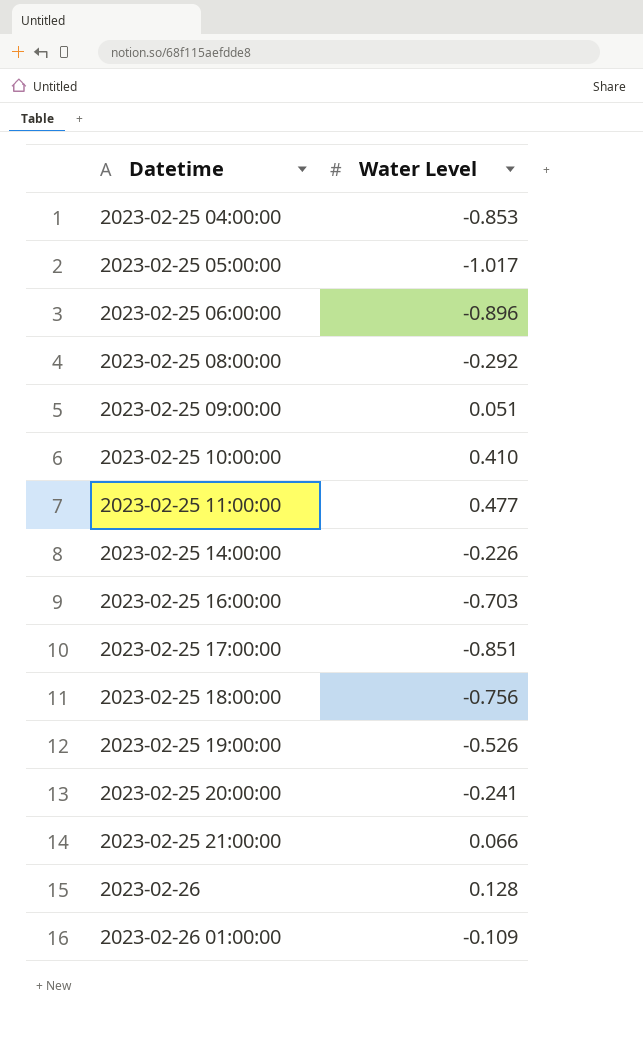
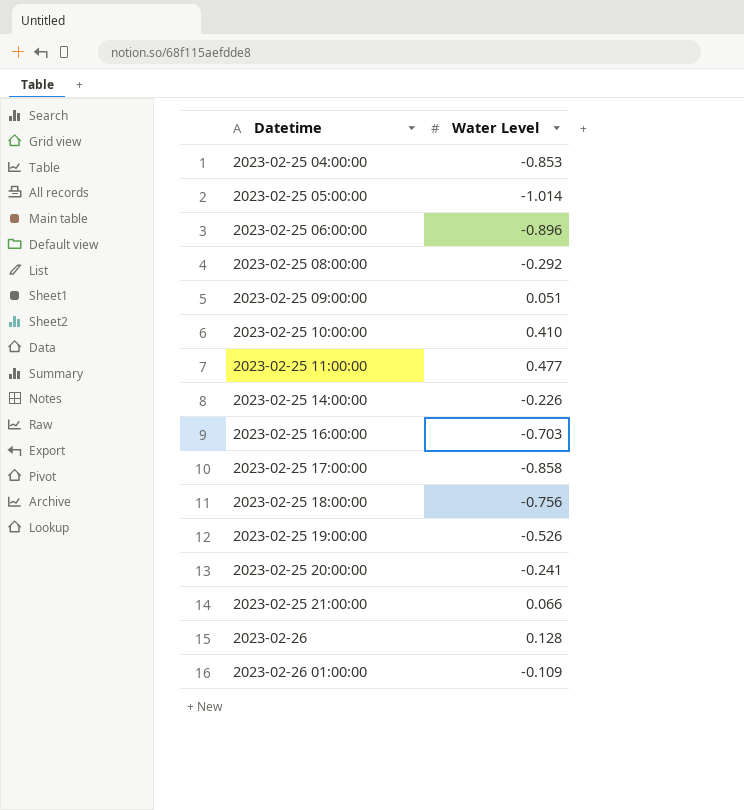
2023-02-25 05:00:00 | Water Level: -1.017 -> -1.014
2023-02-25 17:00:00 | Water Level: -0.851 -> -0.858

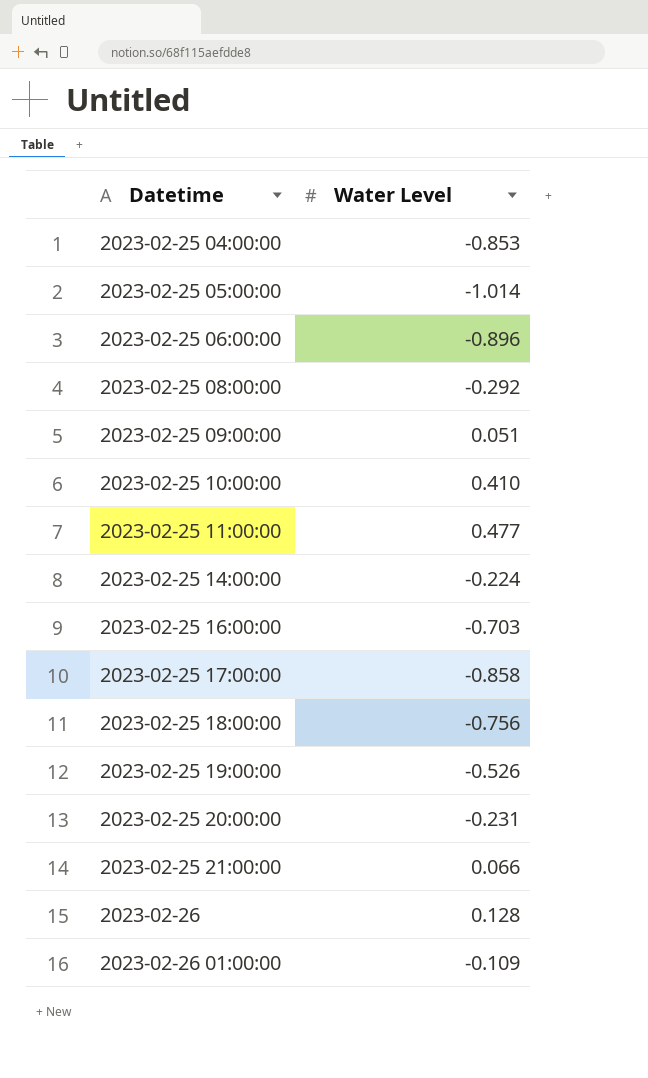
2023-02-25 14:00:00 | Water Level: -0.226 -> -0.224
2023-02-25 20:00:00 | Water Level: -0.241 -> -0.231

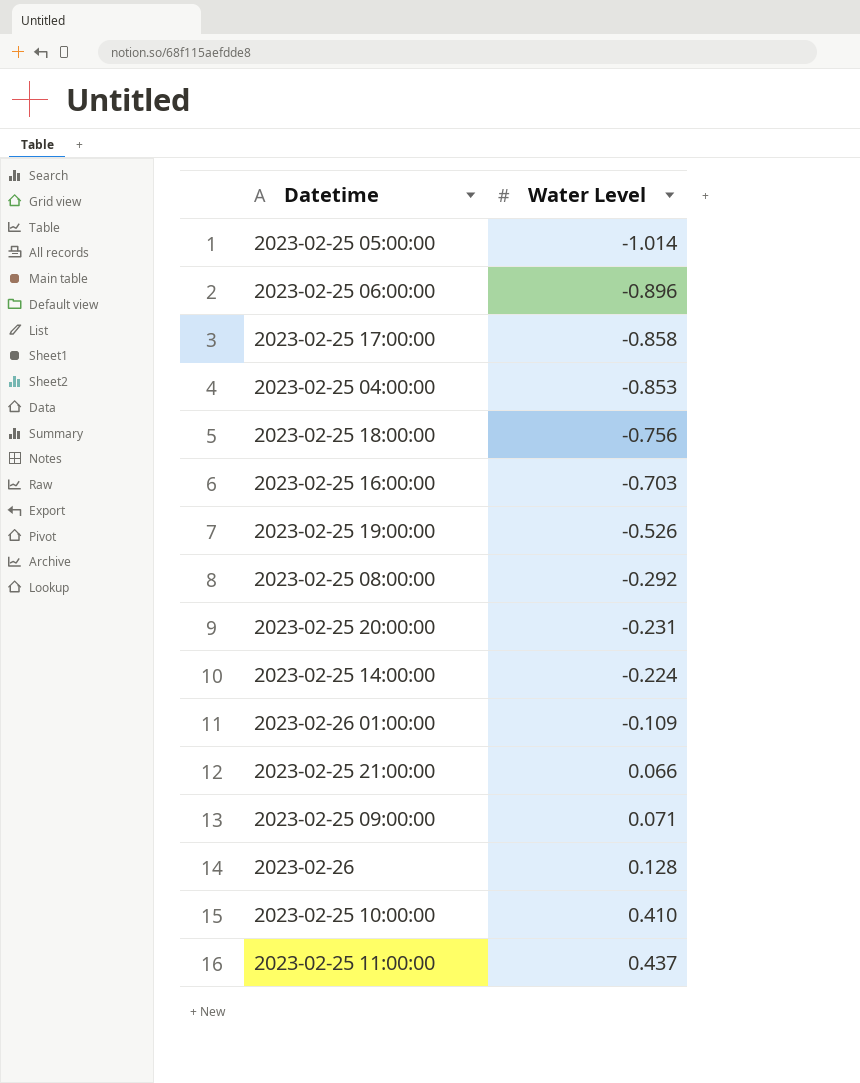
row order: Datetime ascending -> Water Level ascending
2023-02-25 09:00:00 | Water Level: 0.051 -> 0.071
2023-02-25 11:00:00 | Water Level: 0.477 -> 0.437

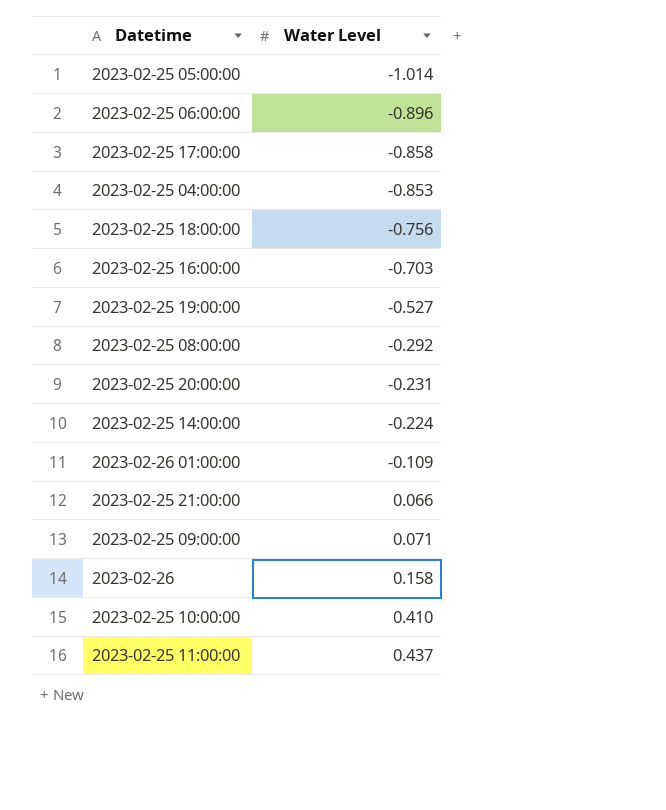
2023-02-25 19:00:00 | Water Level: -0.526 -> -0.527
2023-02-26 | Water Level: 0.128 -> 0.158

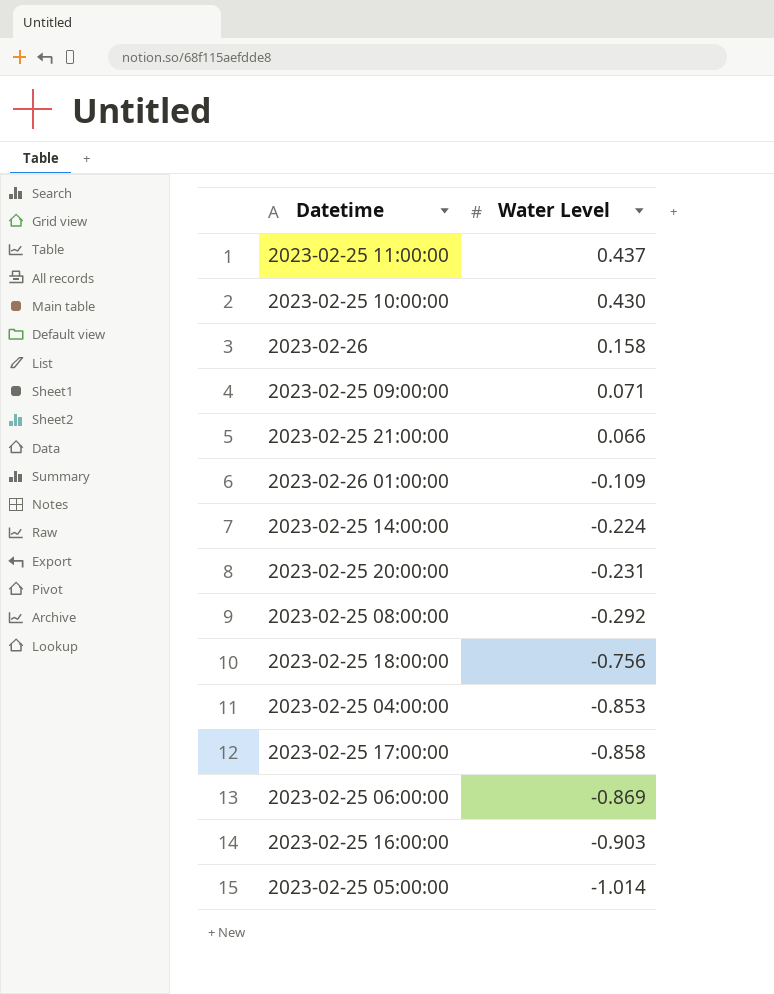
row order: Water Level ascending -> Water Level descending
row 2023-02-25 19:00:00: -0.527 -> none
2023-02-25 10:00:00 | Water Level: 0.410 -> 0.430
2023-02-25 06:00:00 | Water Level: -0.896 -> -0.869
2023-02-25 16:00:00 | Water Level: -0.703 -> -0.903

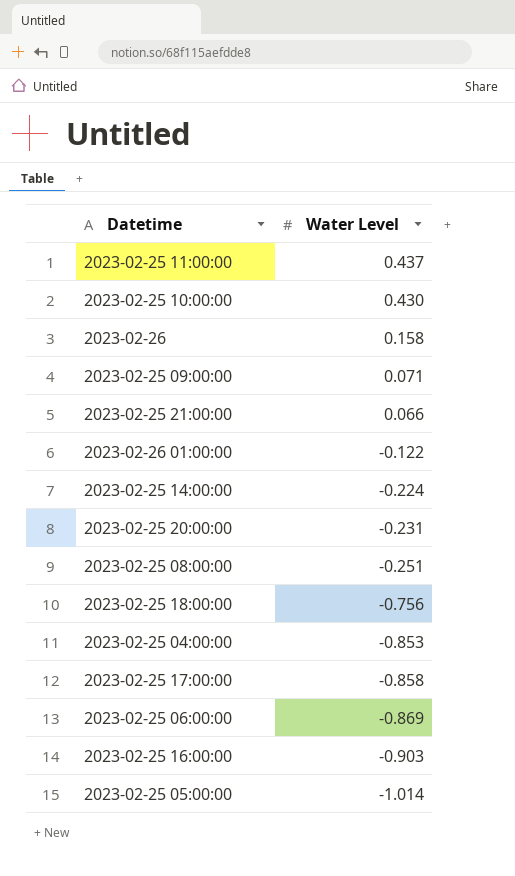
2023-02-26 01:00:00 | Water Level: -0.109 -> -0.122
2023-02-25 08:00:00 | Water Level: -0.292 -> -0.251

